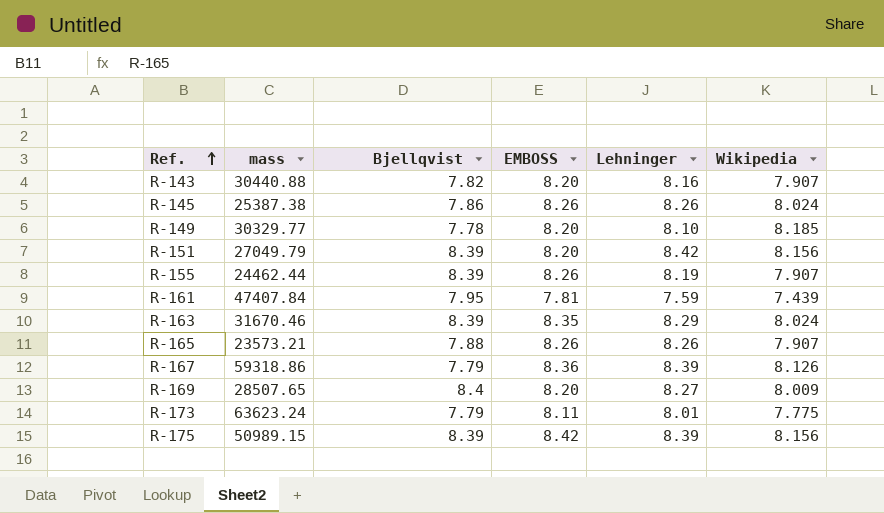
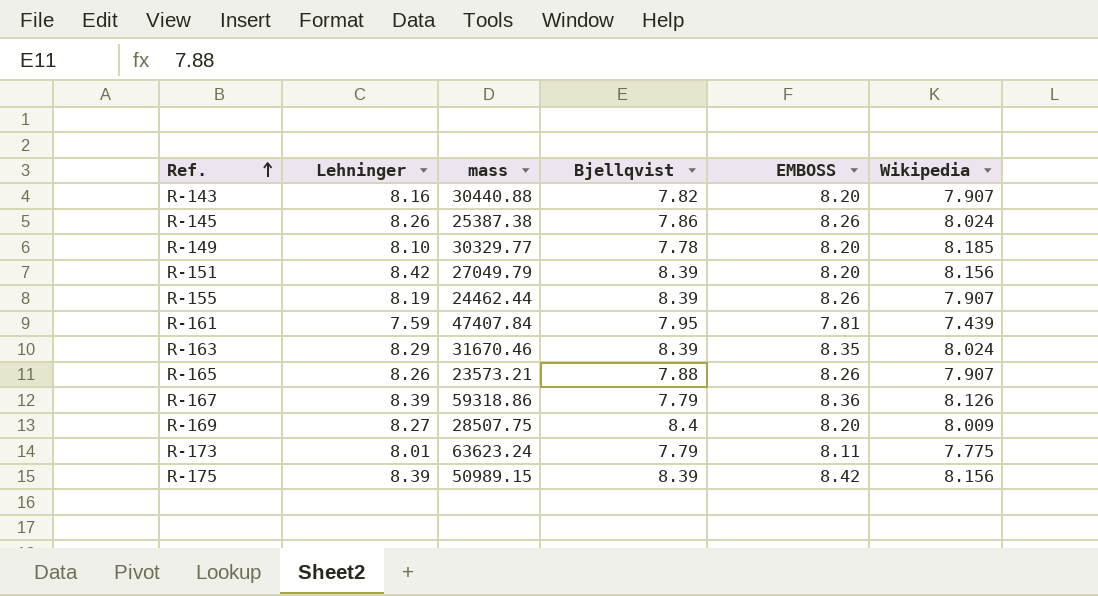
column Lehninger | position: 5 -> 2
R-169 | mass: 28507.65 -> 28507.75

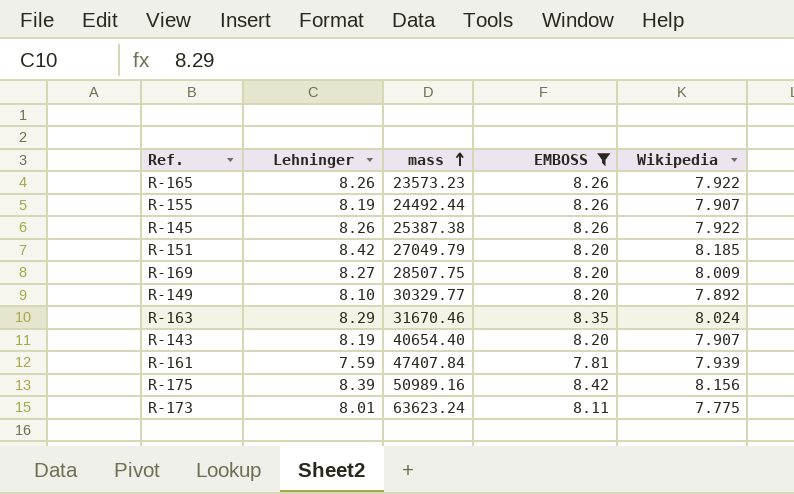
filter: none -> EMBOSS != 8.36
row order: Ref. ascending -> mass ascending
column Bjellqvist | position: 4 -> none
R-165 | mass: 23573.21 -> 23573.23
R-165 | Wikipedia: 7.907 -> 7.922
R-155 | mass: 24462.44 -> 24492.44
R-145 | Wikipedia: 8.024 -> 7.922
R-151 | Wikipedia: 8.156 -> 8.185
R-149 | Wikipedia: 8.185 -> 7.892
R-143 | Lehninger: 8.16 -> 8.19
R-143 | mass: 30440.88 -> 40654.40
R-161 | Wikipedia: 7.439 -> 7.939
R-175 | mass: 50989.15 -> 50989.16

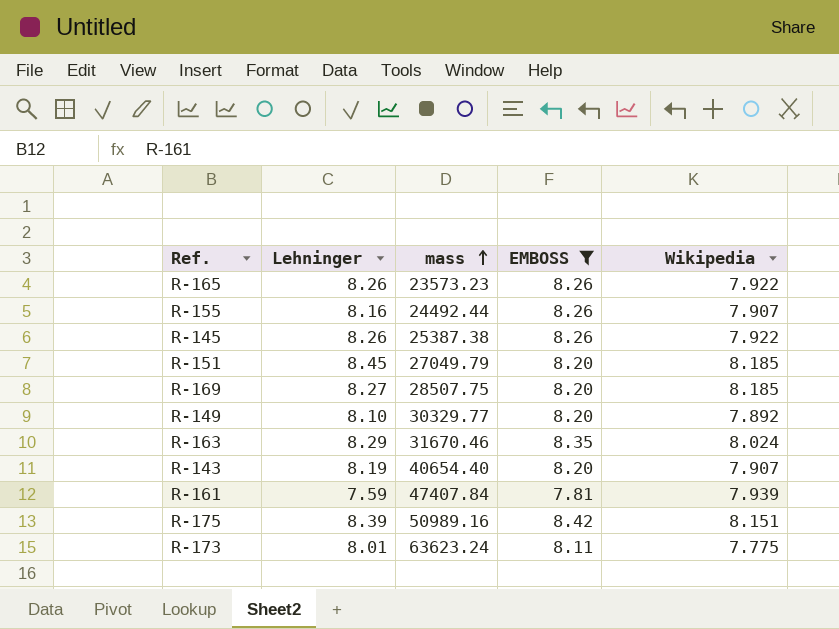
R-155 | Lehninger: 8.19 -> 8.16
R-151 | Lehninger: 8.42 -> 8.45
R-169 | Wikipedia: 8.009 -> 8.185
R-175 | Wikipedia: 8.156 -> 8.151

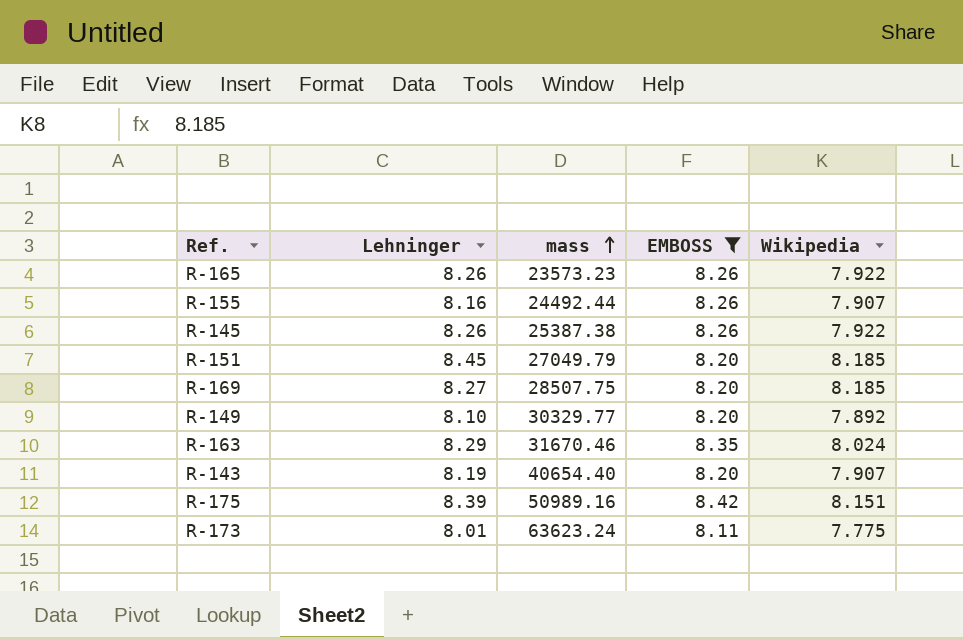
row R-161: 7.59 | 47407.84 | 7.81 | 7.939 -> none

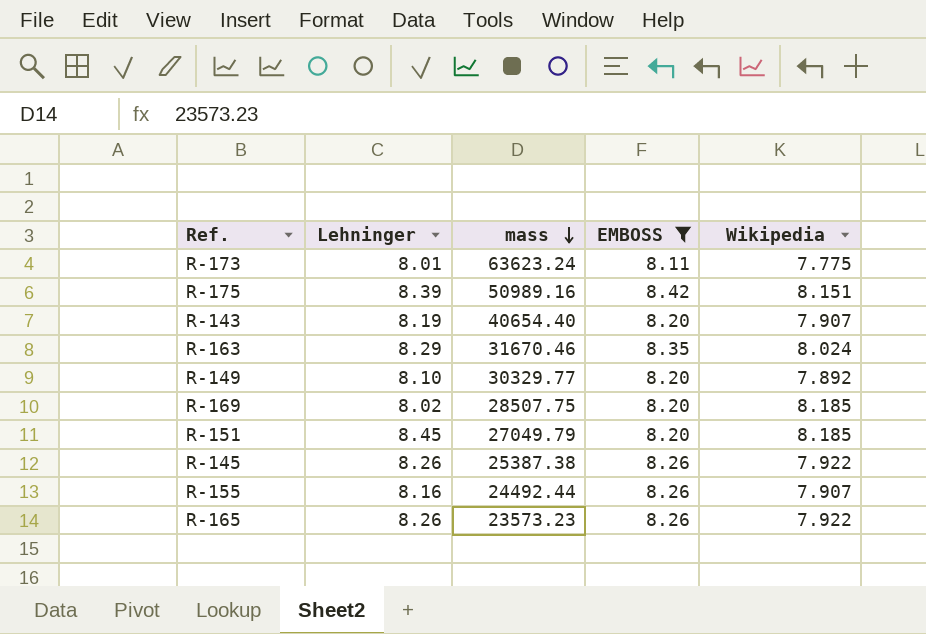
row order: mass ascending -> mass descending
R-169 | Lehninger: 8.27 -> 8.02

